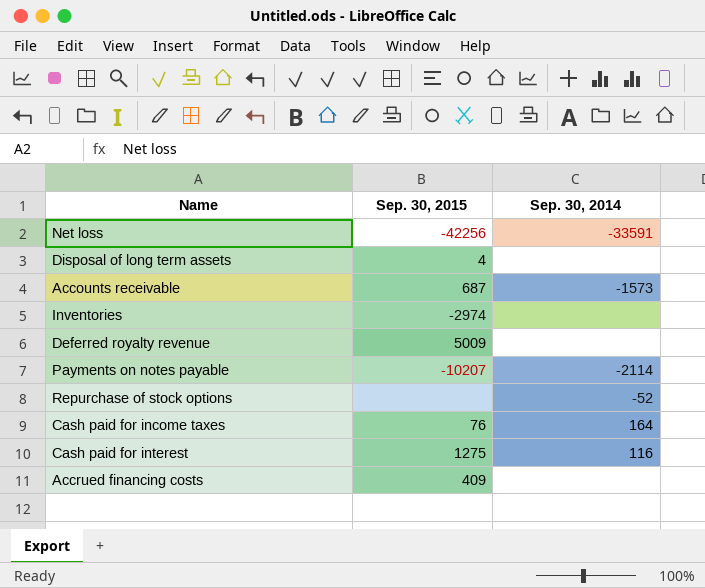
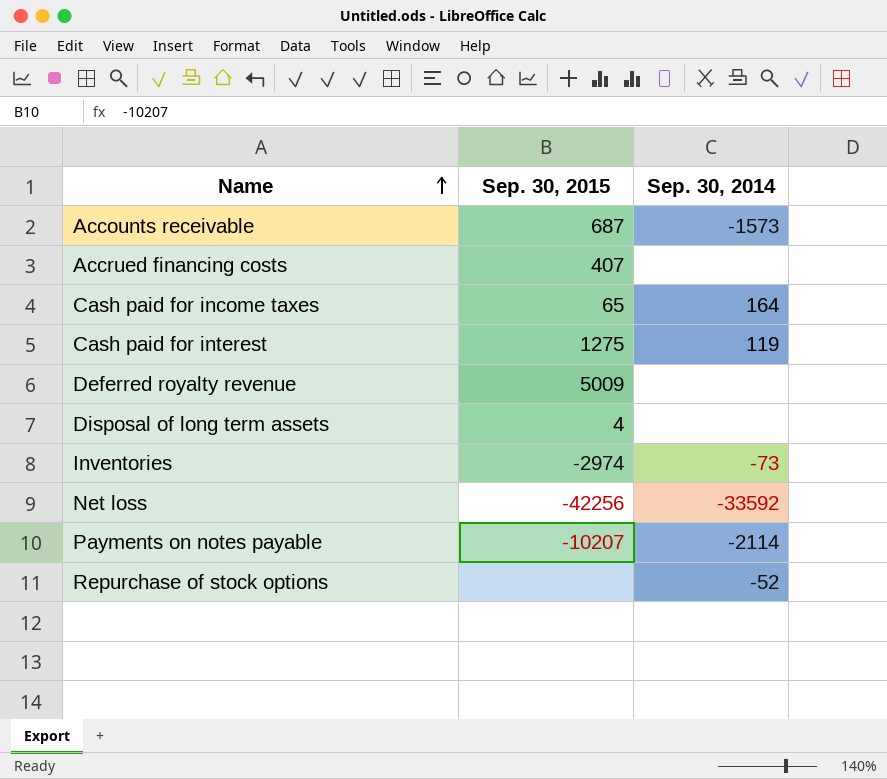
row order: none -> Name ascending
Accrued financing costs | Sep. 30, 2015: 409 -> 407
Cash paid for income taxes | Sep. 30, 2015: 76 -> 65
Cash paid for interest | Sep. 30, 2014: 116 -> 119
Inventories | Sep. 30, 2014: none -> -73
Net loss | Sep. 30, 2014: -33591 -> -33592

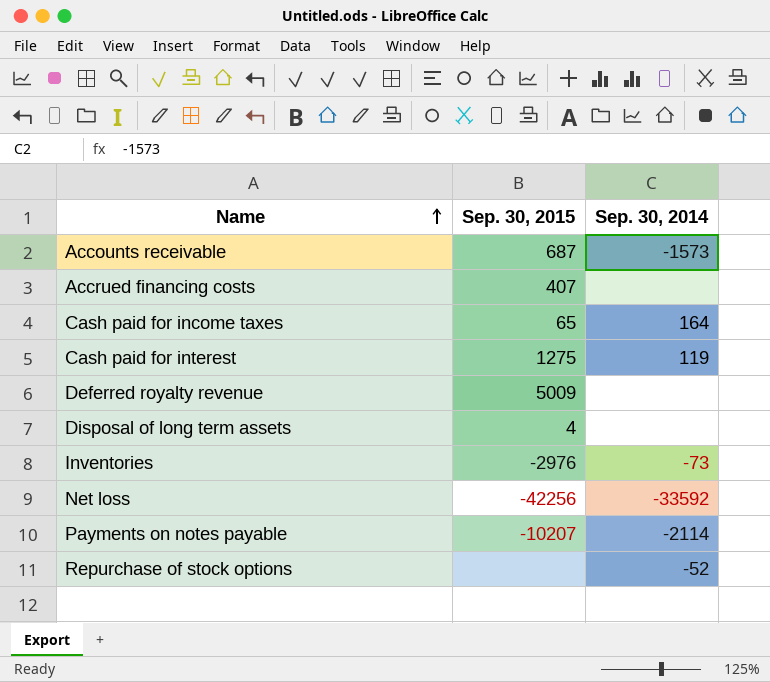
Inventories | Sep. 30, 2015: -2974 -> -2976

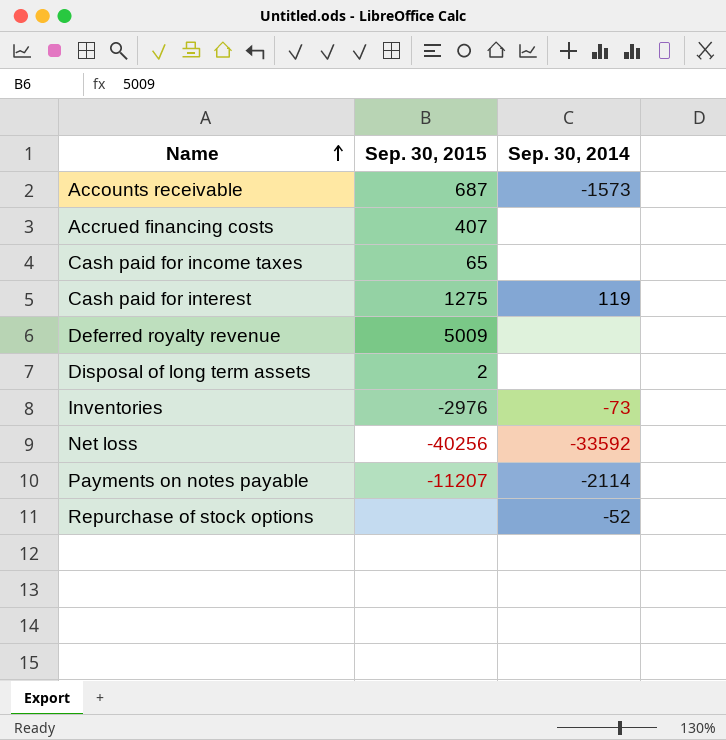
Cash paid for income taxes | Sep. 30, 2014: 164 -> none
Disposal of long term assets | Sep. 30, 2015: 4 -> 2
Net loss | Sep. 30, 2015: -42256 -> -40256
Payments on notes payable | Sep. 30, 2015: -10207 -> -11207

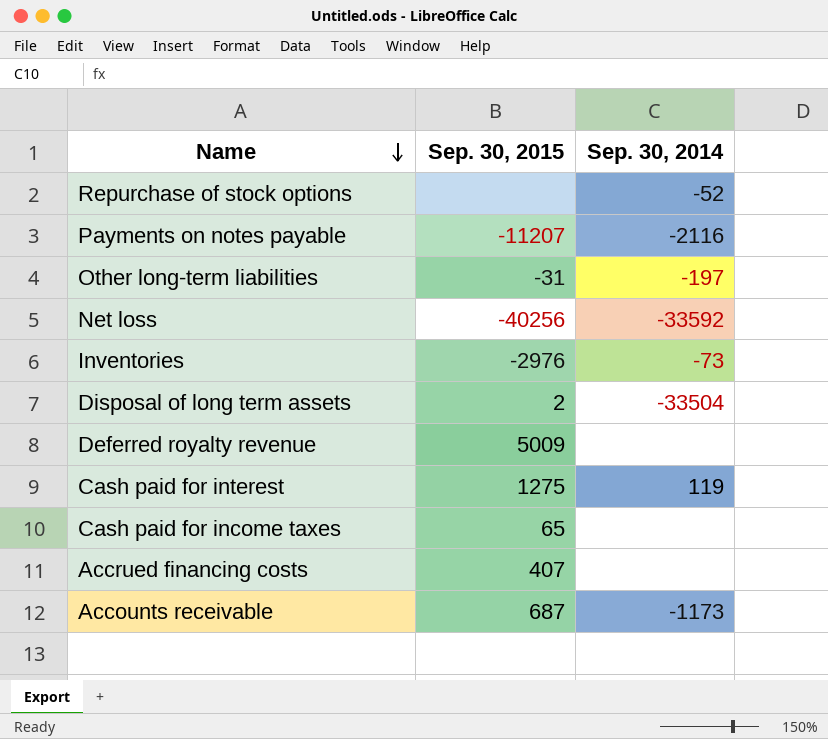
row order: Name ascending -> Name descending
Payments on notes payable | Sep. 30, 2014: -2114 -> -2116
row Other long-term liabilities: none -> -31 | -197
Disposal of long term assets | Sep. 30, 2014: none -> -33504
Accounts receivable | Sep. 30, 2014: -1573 -> -1173

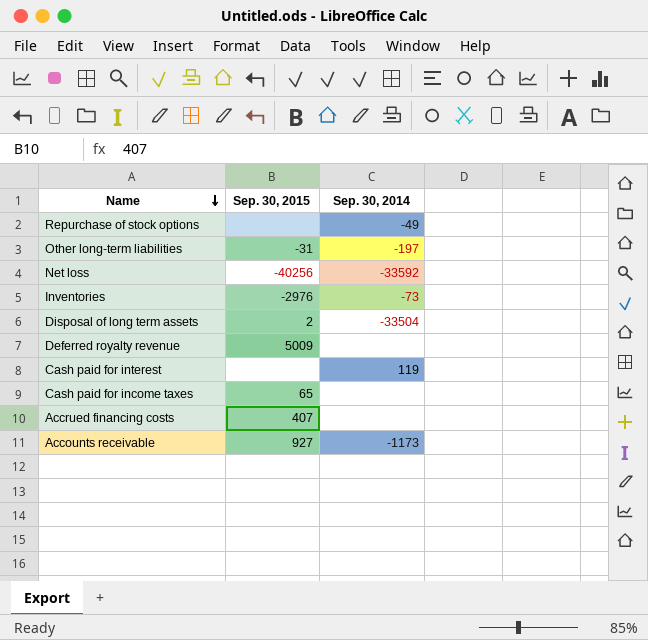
row Payments on notes payable: -11207 | -2116 -> none
Repurchase of stock options | Sep. 30, 2014: -52 -> -49
Cash paid for interest | Sep. 30, 2015: 1275 -> none
Accounts receivable | Sep. 30, 2015: 687 -> 927

